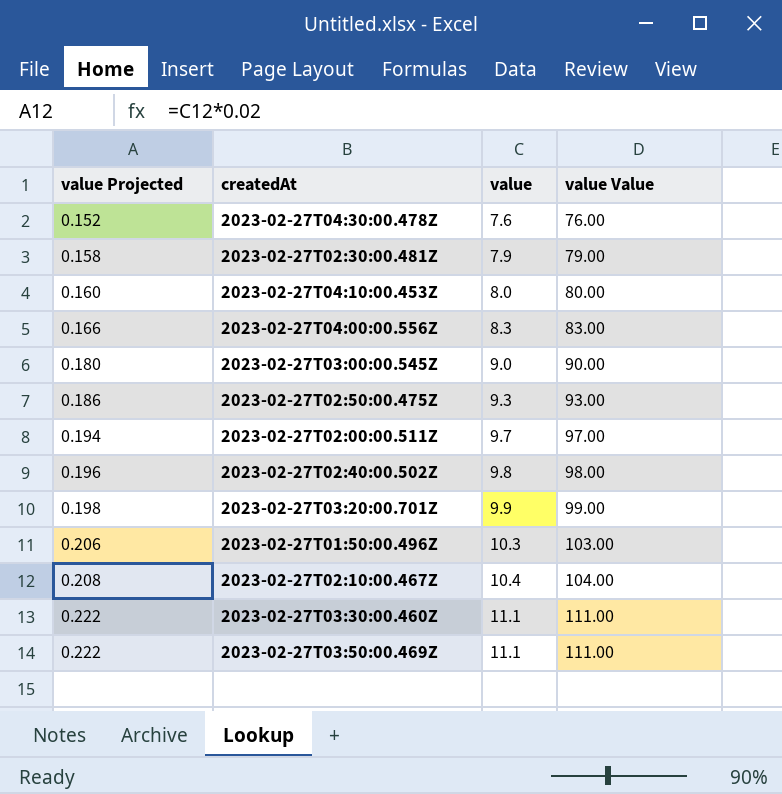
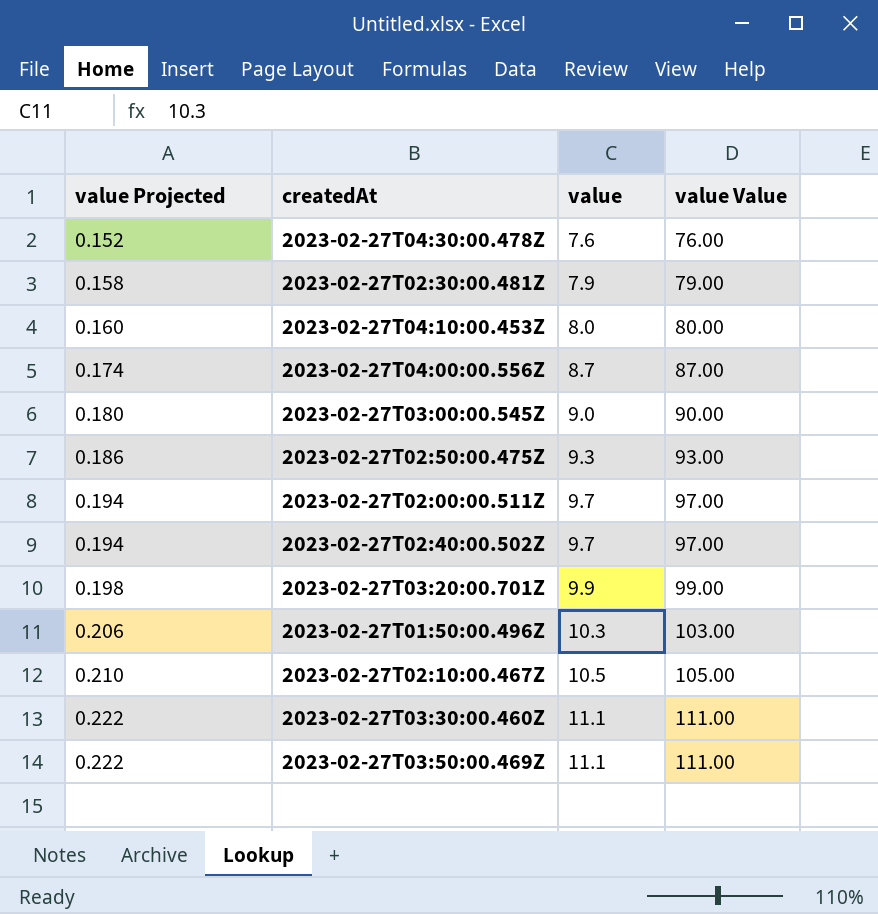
2023-02-27T04:00:00.556Z | value Projected: 0.166 -> 0.174
2023-02-27T04:00:00.556Z | value: 8.3 -> 8.7
2023-02-27T04:00:00.556Z | value Value: 83.00 -> 87.00
2023-02-27T02:40:00.502Z | value Projected: 0.196 -> 0.194
2023-02-27T02:40:00.502Z | value: 9.8 -> 9.7
2023-02-27T02:40:00.502Z | value Value: 98.00 -> 97.00
2023-02-27T02:10:00.467Z | value Projected: 0.208 -> 0.210
2023-02-27T02:10:00.467Z | value: 10.4 -> 10.5
2023-02-27T02:10:00.467Z | value Value: 104.00 -> 105.00

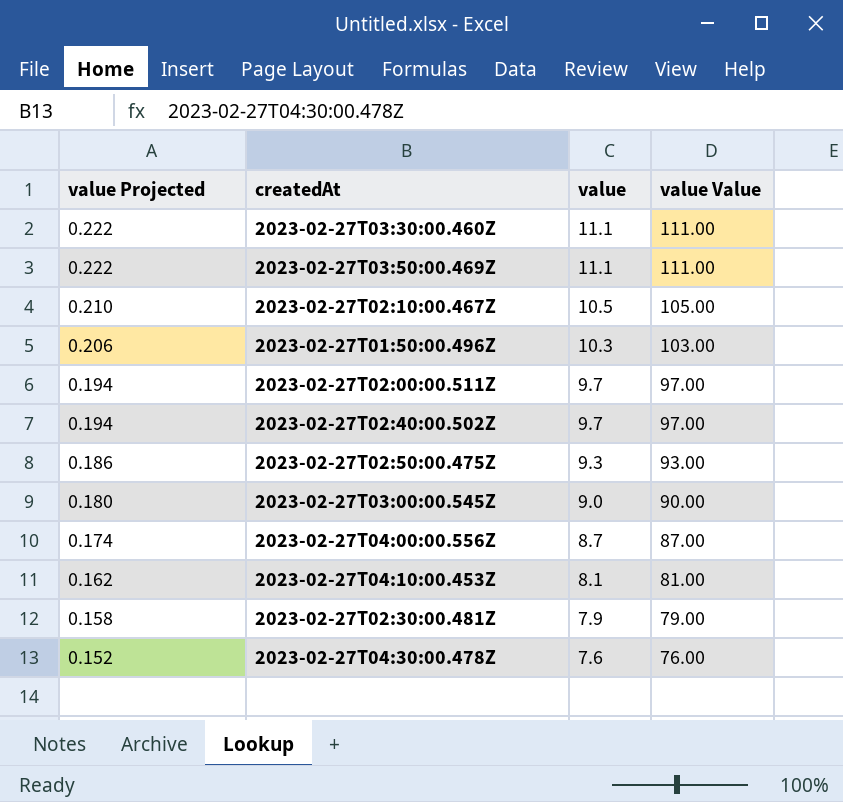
row order: value Projected ascending -> value Projected descending
row 2023-02-27T03:20:00.701Z: 0.198 | 9.9 | 99.00 -> none
2023-02-27T04:10:00.453Z | value Projected: 0.160 -> 0.162
2023-02-27T04:10:00.453Z | value: 8.0 -> 8.1
2023-02-27T04:10:00.453Z | value Value: 80.00 -> 81.00

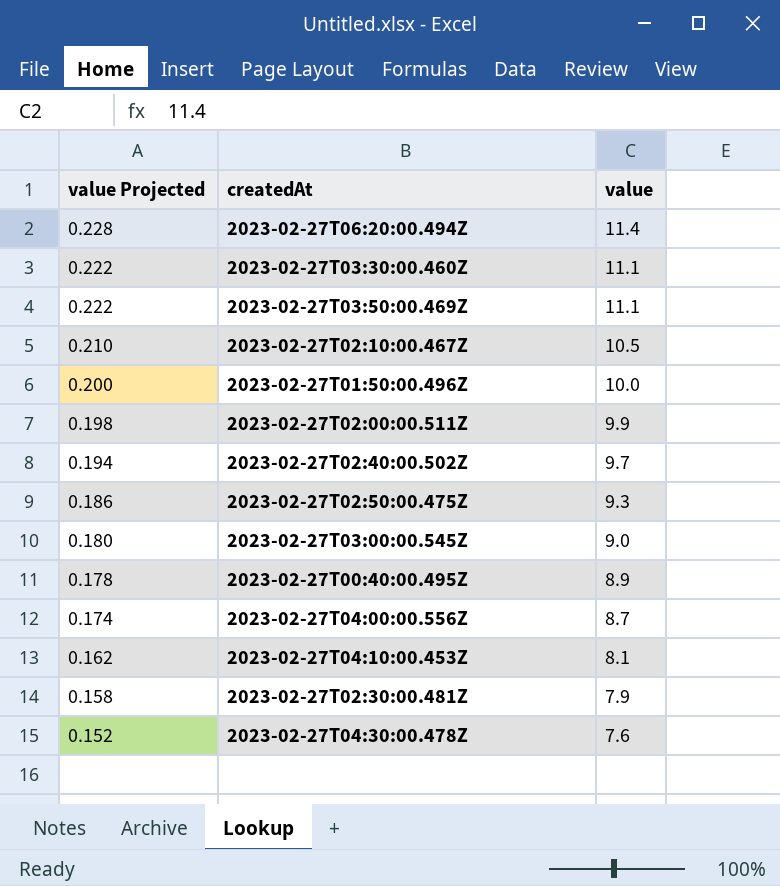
column value Value | formula: [value] * 10 -> none
row 2023-02-27T06:20:00.494Z: none -> 0.228 | 11.4
2023-02-27T01:50:00.496Z | value Projected: 0.206 -> 0.200
2023-02-27T01:50:00.496Z | value: 10.3 -> 10.0
2023-02-27T02:00:00.511Z | value Projected: 0.194 -> 0.198
2023-02-27T02:00:00.511Z | value: 9.7 -> 9.9
row 2023-02-27T00:40:00.495Z: none -> 0.178 | 8.9

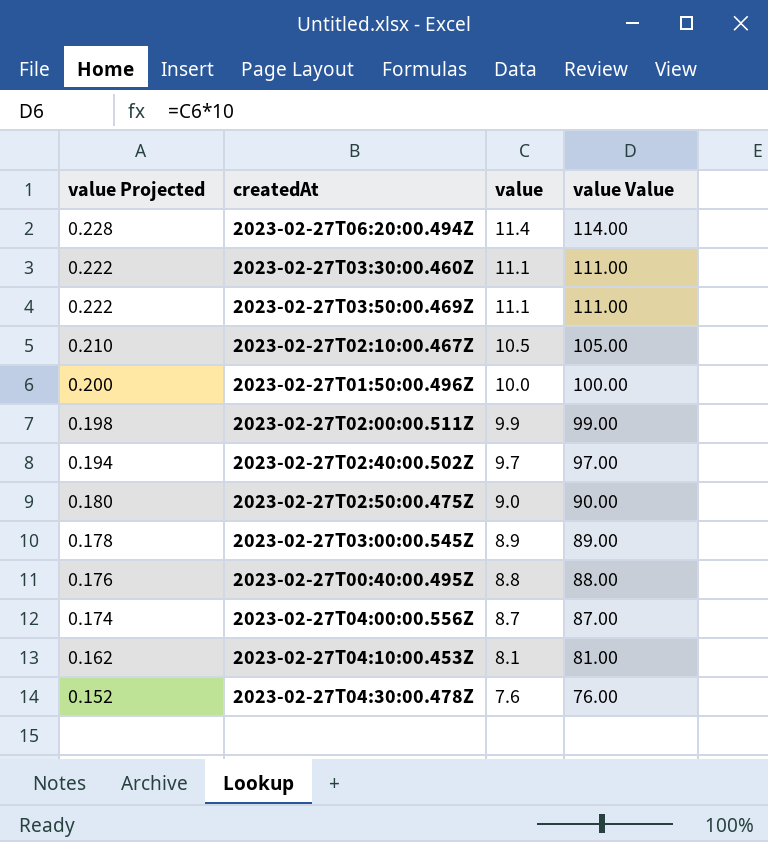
column value Value | formula: none -> [value] * 10
row 2023-02-27T02:30:00.481Z: 0.158 | 7.9 -> none
2023-02-27T02:50:00.475Z | value Projected: 0.186 -> 0.180
2023-02-27T02:50:00.475Z | value: 9.3 -> 9.0
2023-02-27T03:00:00.545Z | value Projected: 0.180 -> 0.178
2023-02-27T03:00:00.545Z | value: 9.0 -> 8.9
2023-02-27T00:40:00.495Z | value Projected: 0.178 -> 0.176
2023-02-27T00:40:00.495Z | value: 8.9 -> 8.8

